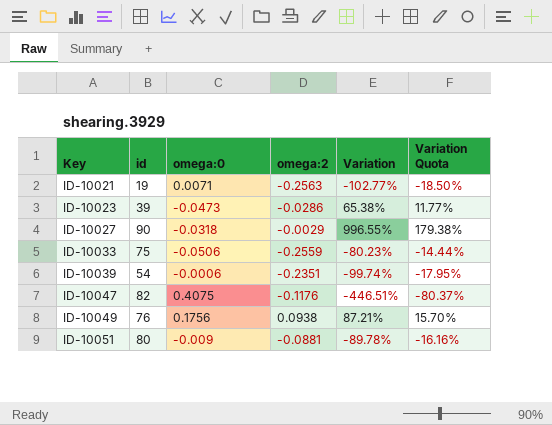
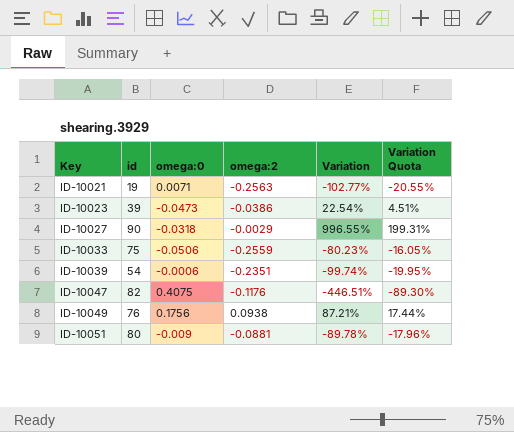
column Variation Quota | formula: [Variation] * 0.18 -> [Variation] * 0.2
ID-10023 | omega:2: -0.0286 -> -0.0386
ID-10023 | Variation: 65.38% -> 22.54%

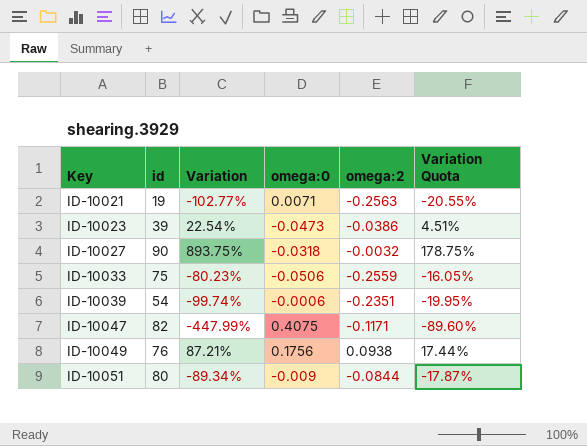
column Variation | position: 5 -> 3
ID-10027 | Variation: 996.55% -> 893.75%
ID-10027 | omega:2: -0.0029 -> -0.0032
ID-10027 | Variation Quota: 199.31% -> 178.75%
ID-10047 | Variation: -446.51% -> -447.99%
ID-10047 | omega:2: -0.1176 -> -0.1171
ID-10047 | Variation Quota: -89.30% -> -89.60%
ID-10051 | Variation: -89.78% -> -89.34%
ID-10051 | omega:2: -0.0881 -> -0.0844
ID-10051 | Variation Quota: -17.96% -> -17.87%

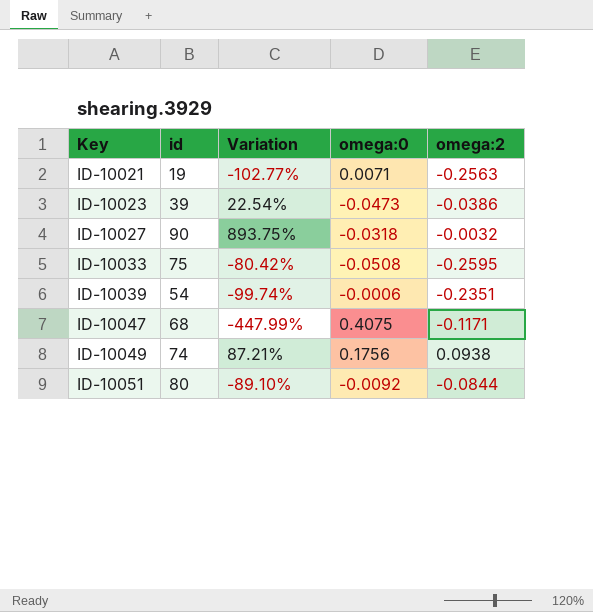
column Variation Quota | formula: [Variation] * 0.2 -> none
ID-10033 | Variation: -80.23% -> -80.42%
ID-10033 | omega:0: -0.0506 -> -0.0508
ID-10033 | omega:2: -0.2559 -> -0.2595
ID-10047 | id: 82 -> 68
ID-10049 | id: 76 -> 74
ID-10051 | Variation: -89.34% -> -89.10%
ID-10051 | omega:0: -0.009 -> -0.0092

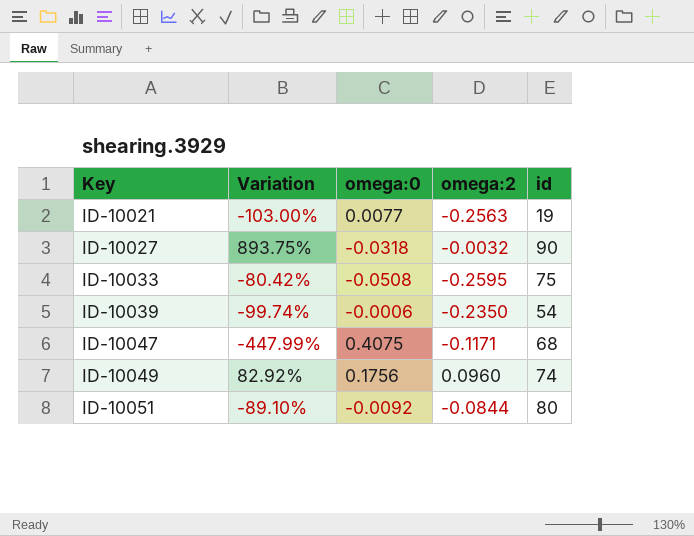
column id | position: 2 -> 5
row ID-10023: 39 | 22.54% | -0.0473 | -0.0386 -> none
ID-10021 | Variation: -102.77% -> -103.00%
ID-10021 | omega:0: 0.0071 -> 0.0077
ID-10039 | omega:2: -0.2351 -> -0.2350
ID-10049 | Variation: 87.21% -> 82.92%
ID-10049 | omega:2: 0.0938 -> 0.0960

